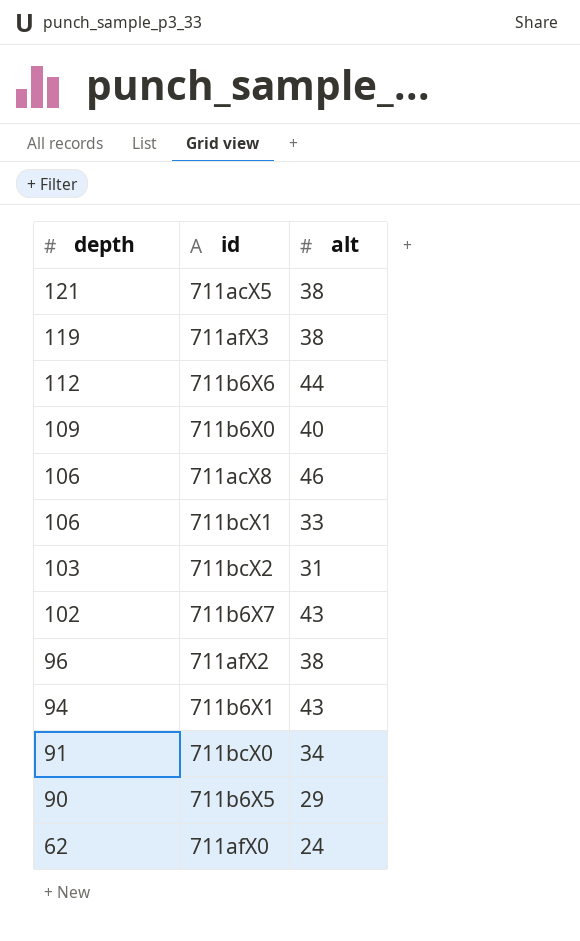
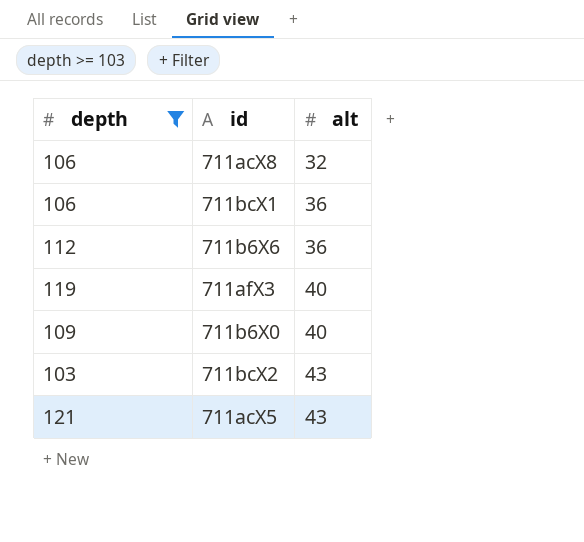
filter: none -> depth >= 103
row order: depth descending -> alt ascending
711acX8 | alt: 46 -> 32
711bcX1 | alt: 33 -> 36
711b6X6 | alt: 44 -> 36
711afX3 | alt: 38 -> 40
711bcX2 | alt: 31 -> 43
711acX5 | alt: 38 -> 43

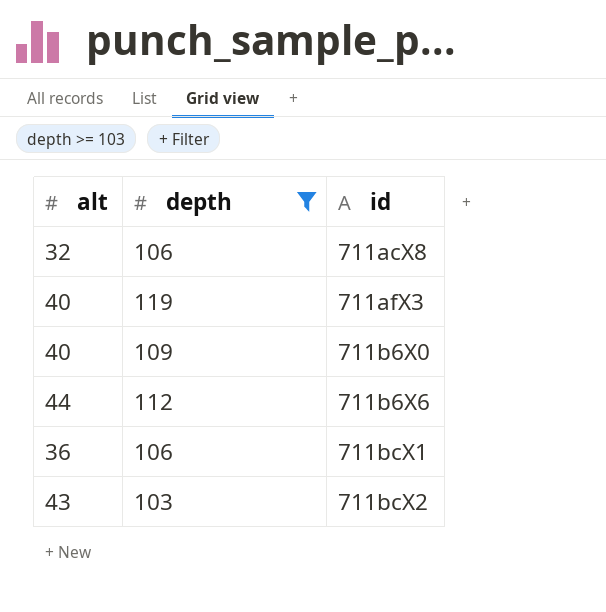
row order: alt ascending -> id ascending
column alt | position: 3 -> 1
row 711acX5: 121 | 43 -> none
711b6X6 | alt: 36 -> 44

